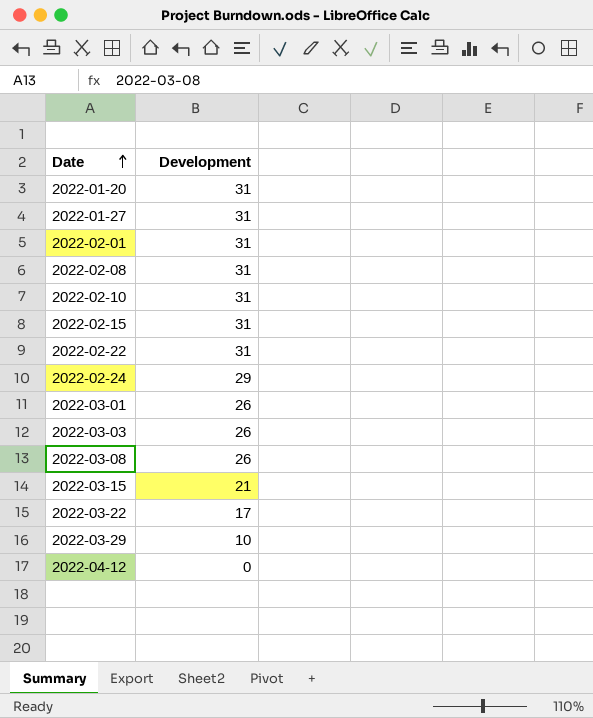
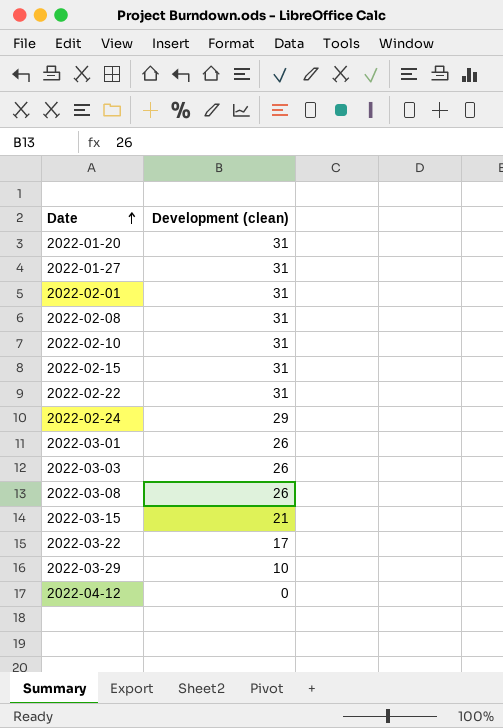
column name: Development -> Development (clean)

